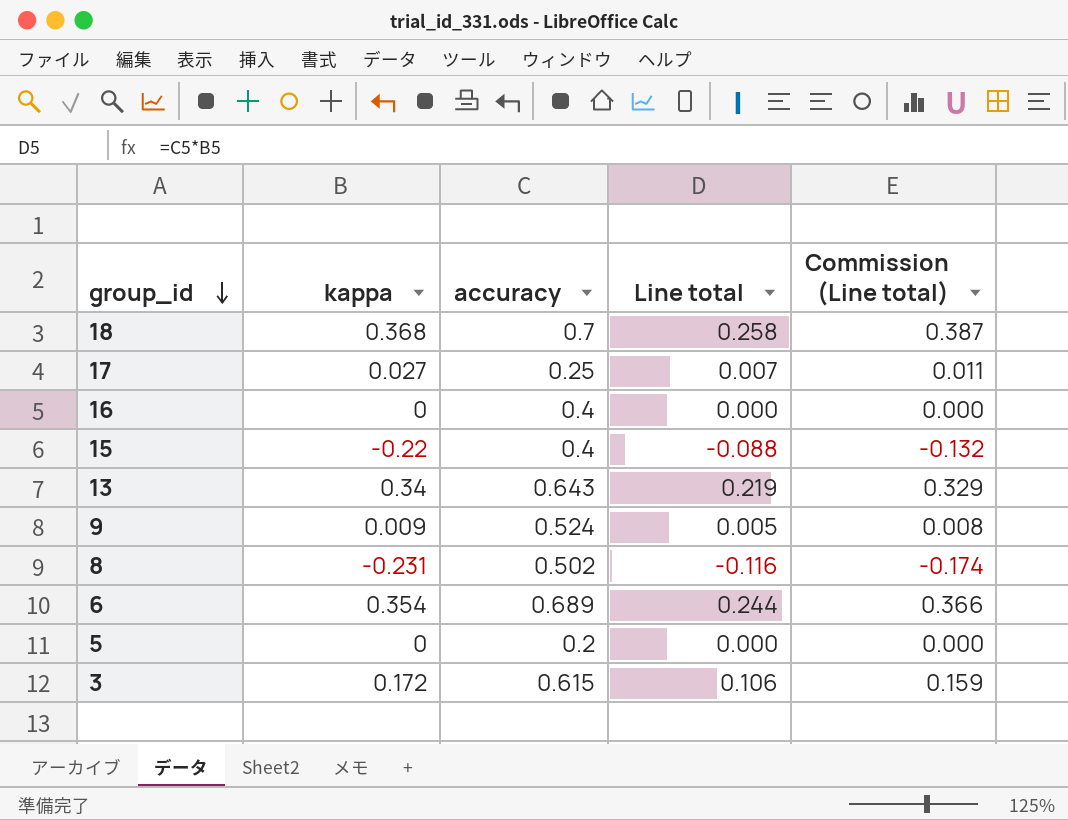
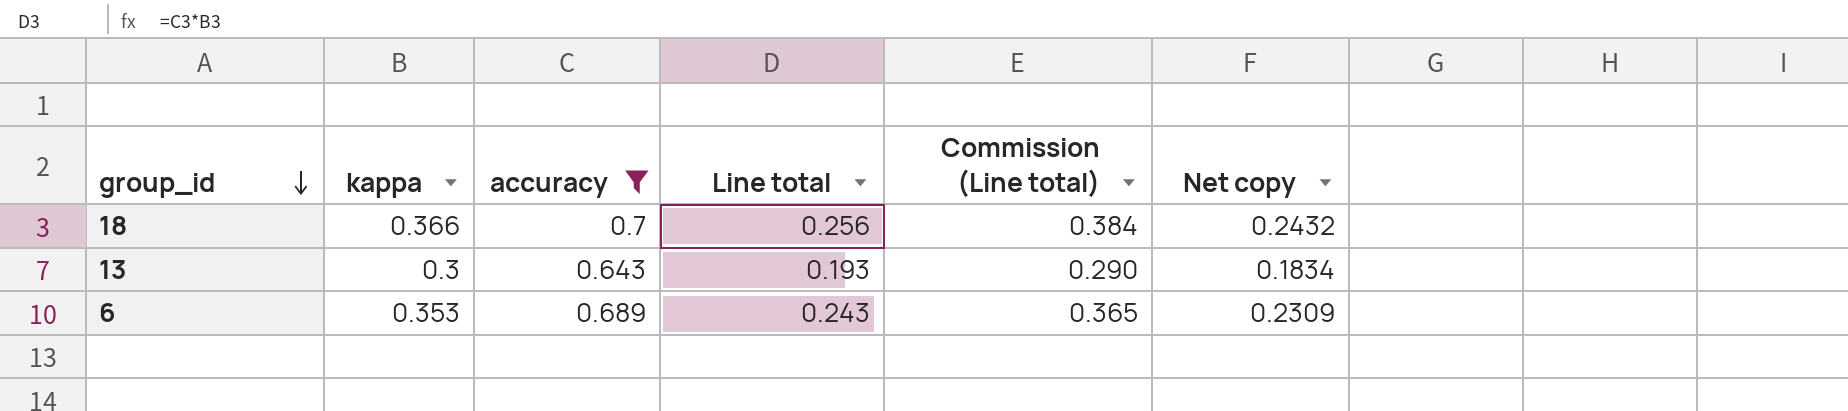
filter: none -> accuracy >= 0.643
column Net copy | formula: none -> [Line total] * 0.95
18 | kappa: 0.368 -> 0.366
18 | Line total: 0.258 -> 0.256
18 | Commission (Line total): 0.387 -> 0.384
13 | kappa: 0.34 -> 0.3
13 | Line total: 0.219 -> 0.193
13 | Commission (Line total): 0.329 -> 0.290
6 | kappa: 0.354 -> 0.353
6 | Line total: 0.244 -> 0.243
6 | Commission (Line total): 0.366 -> 0.365

